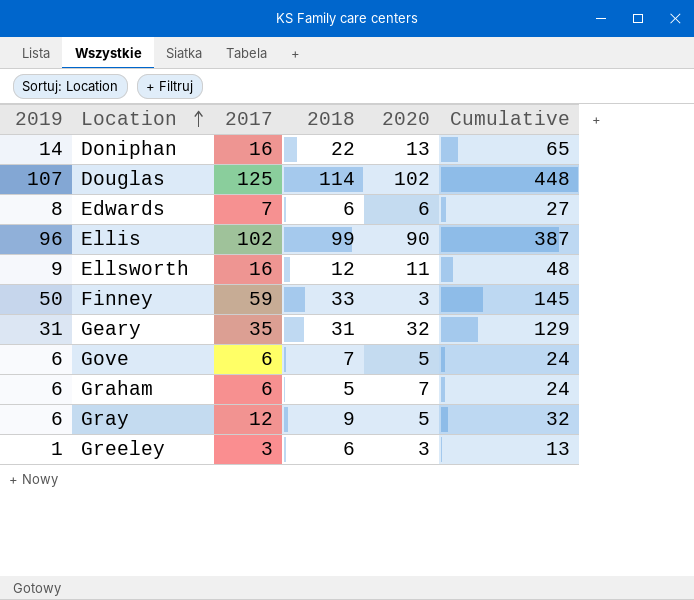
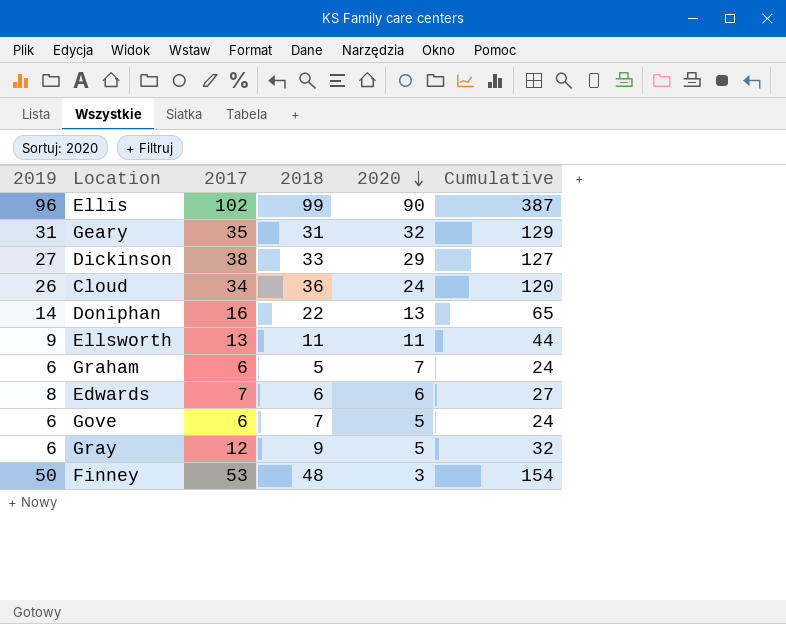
row order: Location ascending -> 2020 descending
row Douglas: 107 | 125 | 114 | 102 | 448 -> none
row Greeley: 1 | 3 | 6 | 3 | 13 -> none
row Dickinson: none -> 27 | 38 | 33 | 29 | 127
row Cloud: none -> 26 | 34 | 36 | 24 | 120
Ellsworth | 2017: 16 -> 13
Ellsworth | 2018: 12 -> 11
Ellsworth | Cumulative: 48 -> 44
Finney | 2017: 59 -> 53
Finney | 2018: 33 -> 48
Finney | Cumulative: 145 -> 154

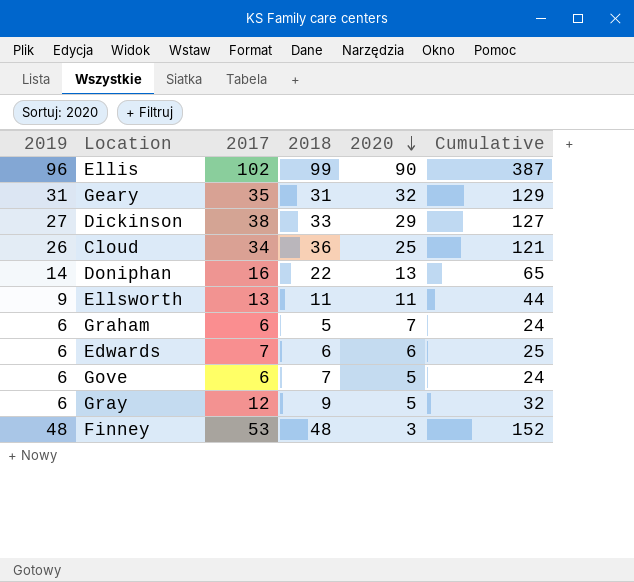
Cloud | 2020: 24 -> 25
Cloud | Cumulative: 120 -> 121
Edwards | 2019: 8 -> 6
Edwards | Cumulative: 27 -> 25
Finney | 2019: 50 -> 48
Finney | Cumulative: 154 -> 152

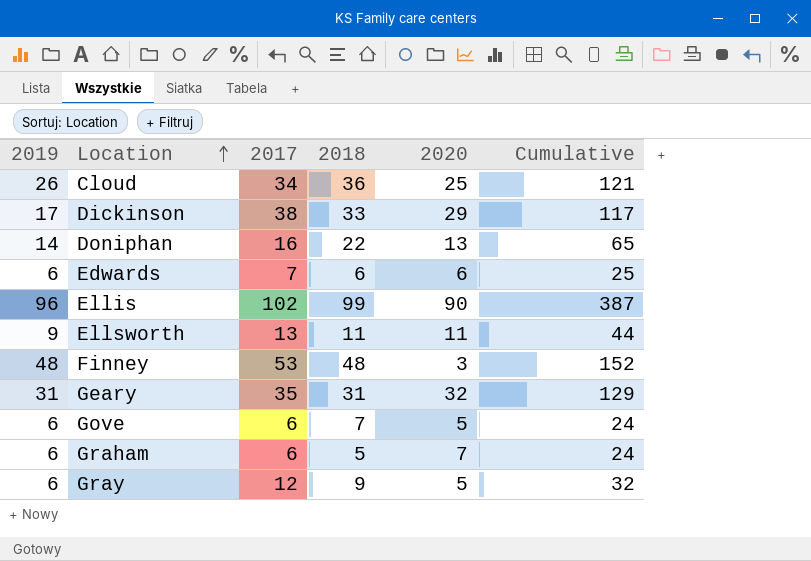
row order: 2020 descending -> Location ascending
Dickinson | 2019: 27 -> 17
Dickinson | Cumulative: 127 -> 117

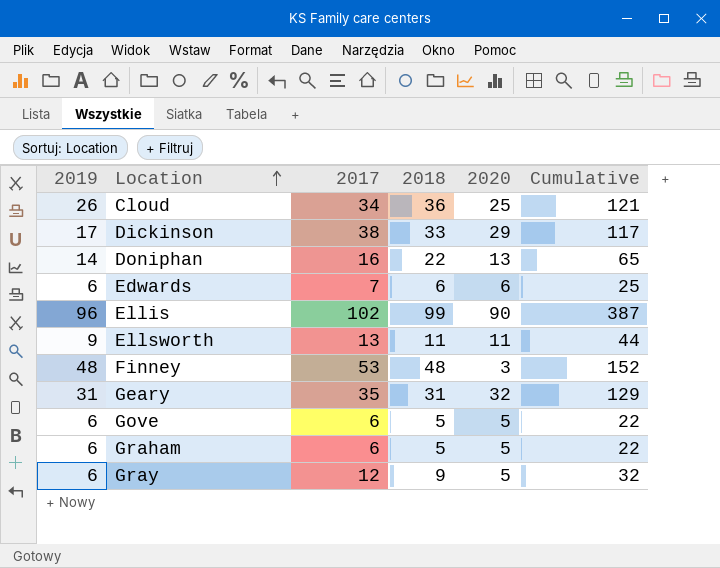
Gove | 2018: 7 -> 5
Gove | Cumulative: 24 -> 22
Graham | 2020: 7 -> 5
Graham | Cumulative: 24 -> 22

